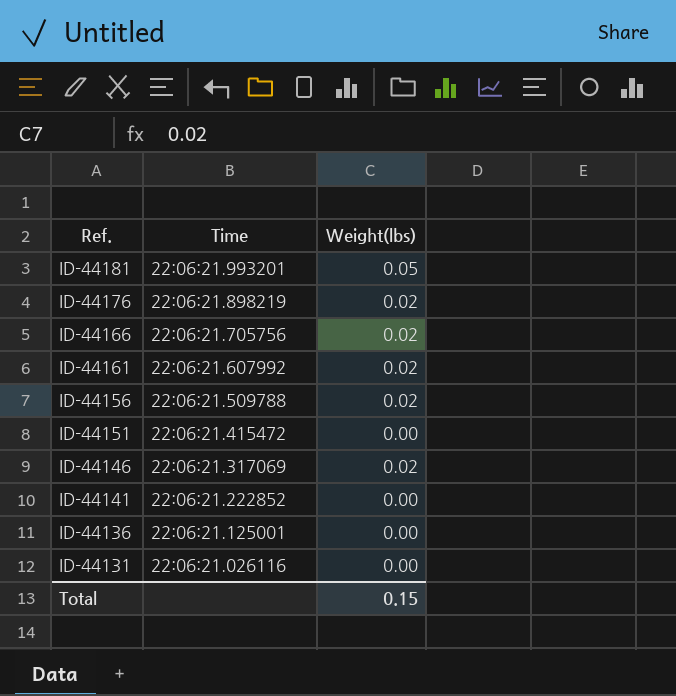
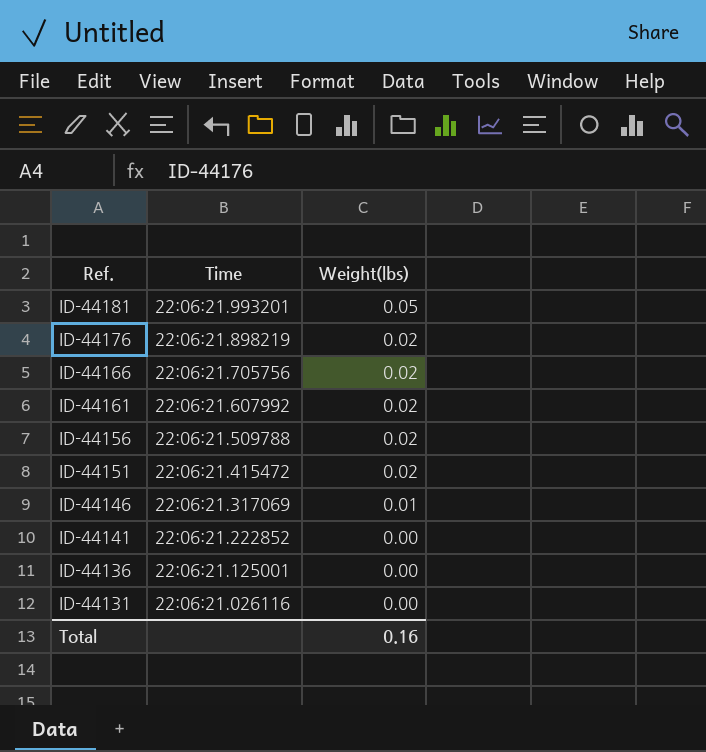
ID-44151 | Weight(lbs): 0.00 -> 0.02
ID-44146 | Weight(lbs): 0.02 -> 0.01
Total | Weight(lbs): 0.15 -> 0.16

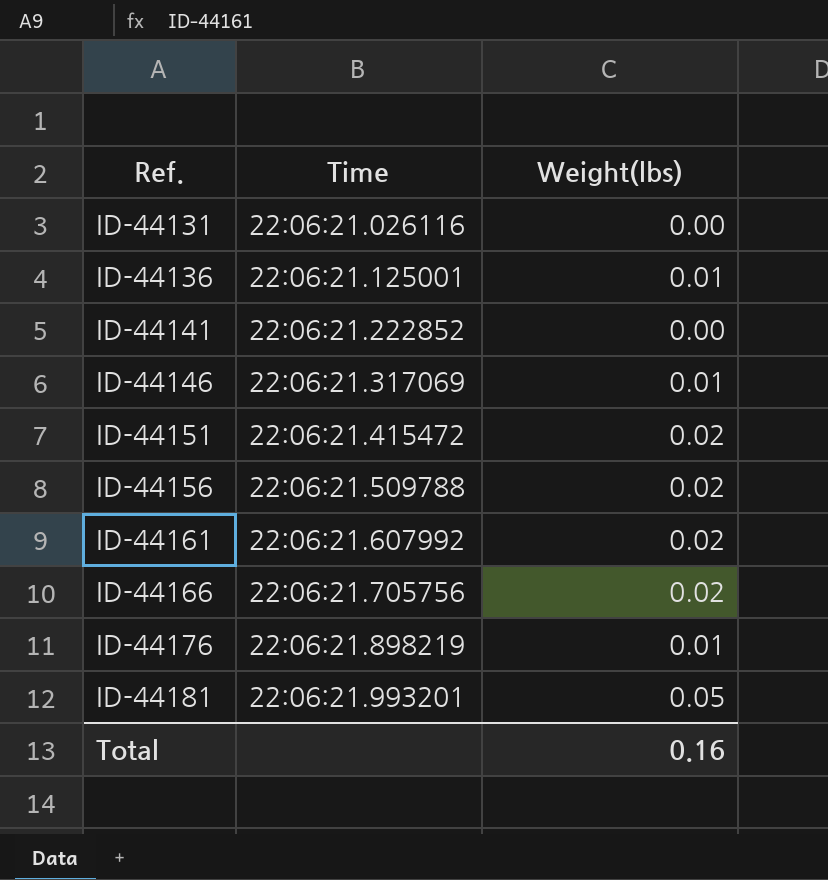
row order: Ref. descending -> Ref. ascending
ID-44136 | Weight(lbs): 0.00 -> 0.01
ID-44176 | Weight(lbs): 0.02 -> 0.01

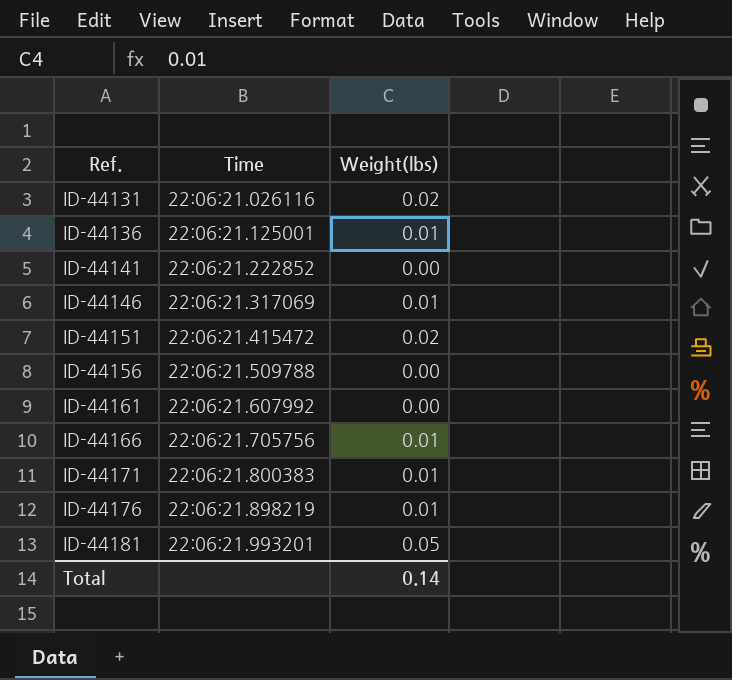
ID-44131 | Weight(lbs): 0.00 -> 0.02
ID-44156 | Weight(lbs): 0.02 -> 0.00
ID-44161 | Weight(lbs): 0.02 -> 0.00
ID-44166 | Weight(lbs): 0.02 -> 0.01
row ID-44171: none -> 22:06:21.800383 | 0.01
Total | Weight(lbs): 0.16 -> 0.14

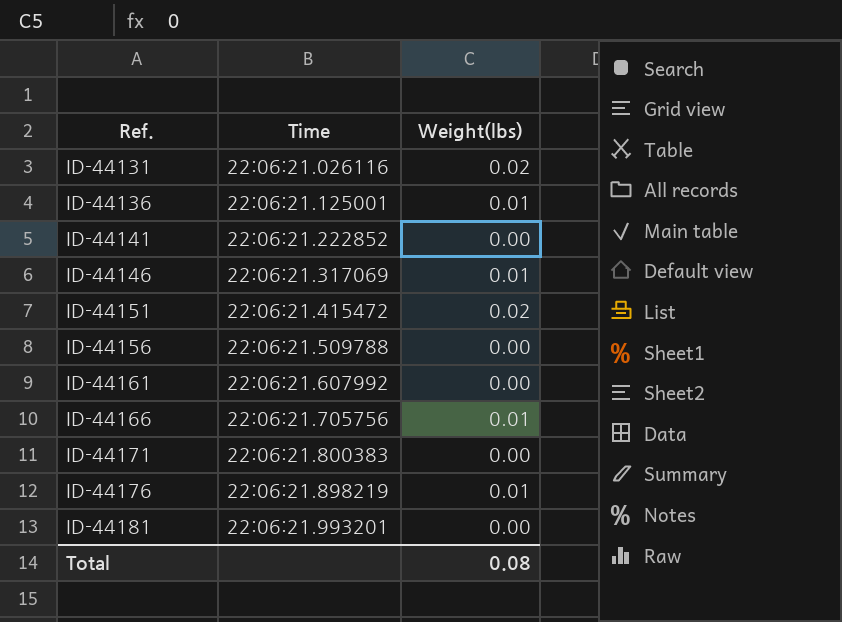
ID-44171 | Weight(lbs): 0.01 -> 0.00
ID-44181 | Weight(lbs): 0.05 -> 0.00
Total | Weight(lbs): 0.14 -> 0.08

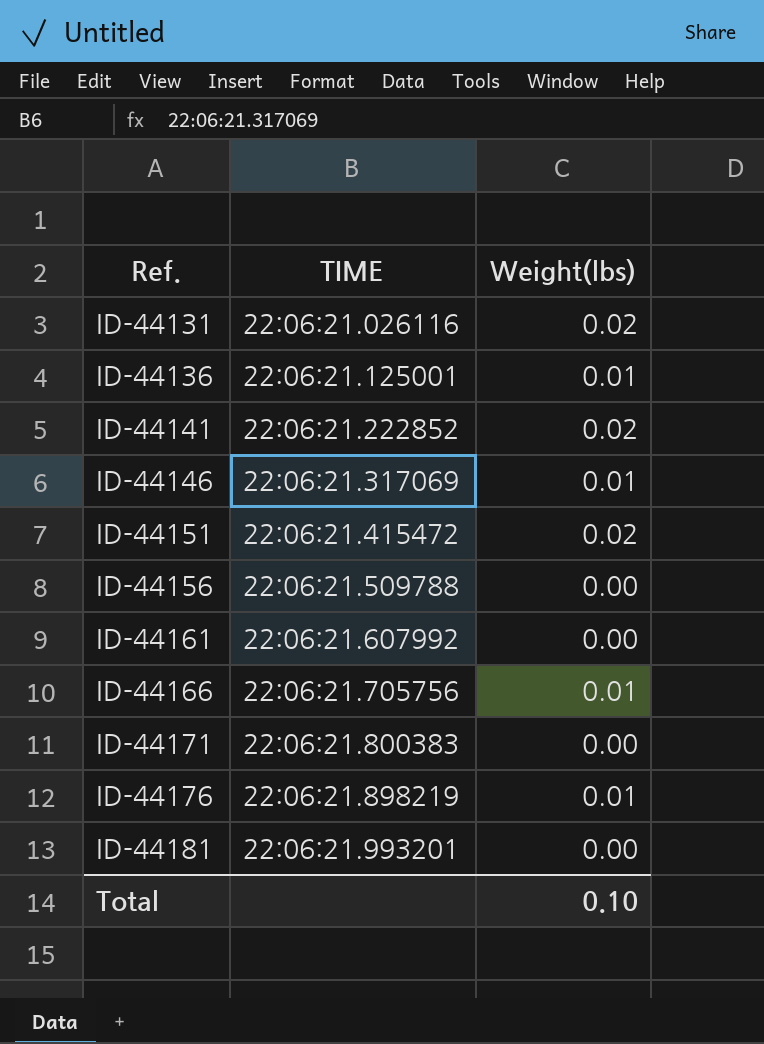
column name: Time -> TIME
ID-44141 | Weight(lbs): 0.00 -> 0.02
Total | Weight(lbs): 0.08 -> 0.10

